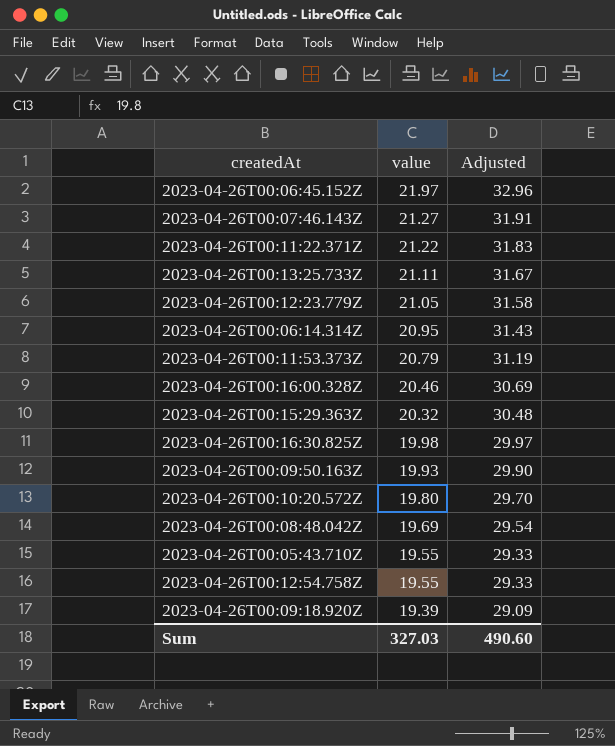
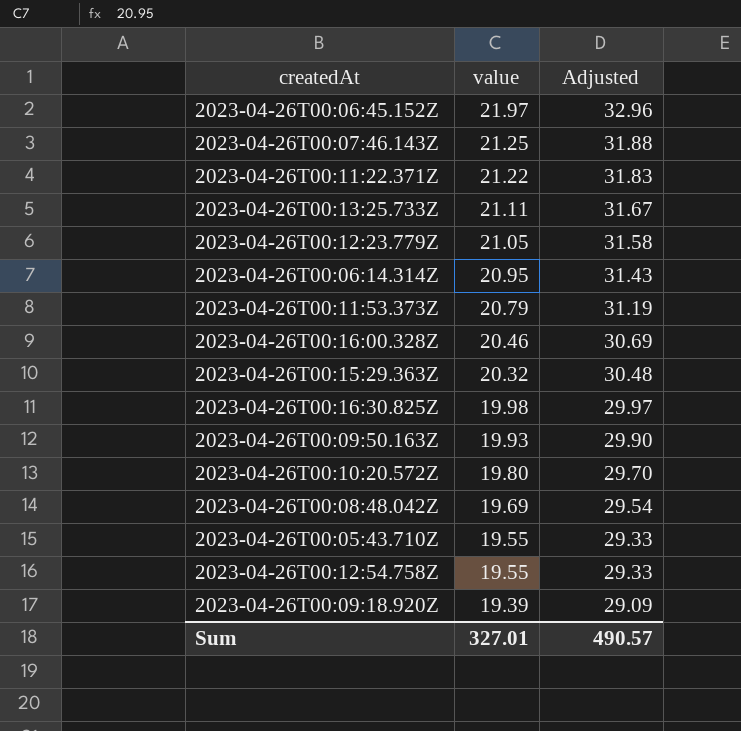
2023-04-26T00:07:46.143Z | value: 21.27 -> 21.25
2023-04-26T00:07:46.143Z | Adjusted: 31.91 -> 31.88
Sum | value: 327.03 -> 327.01
Sum | Adjusted: 490.60 -> 490.57

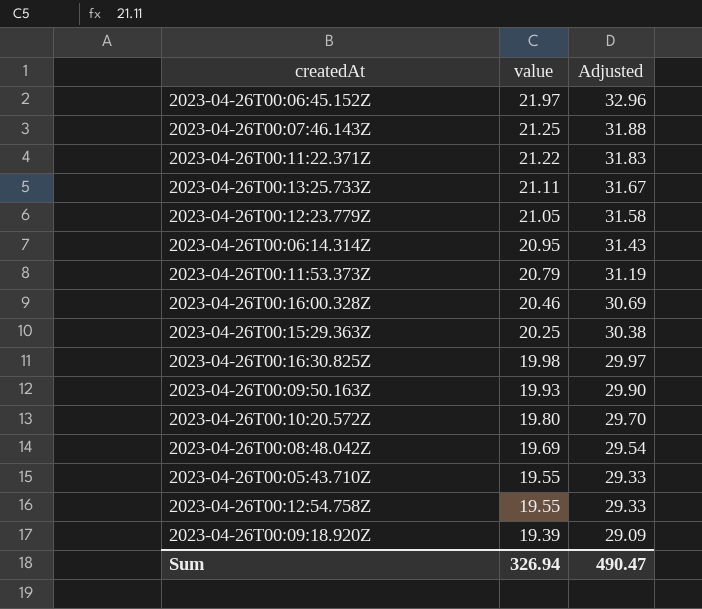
2023-04-26T00:15:29.363Z | value: 20.32 -> 20.25
2023-04-26T00:15:29.363Z | Adjusted: 30.48 -> 30.38
Sum | value: 327.01 -> 326.94
Sum | Adjusted: 490.57 -> 490.47

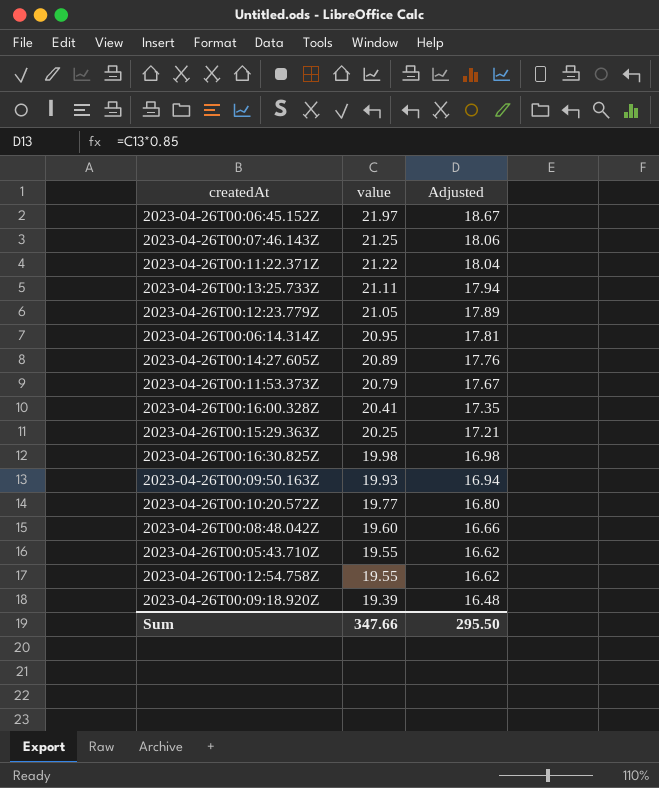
column Adjusted | formula: [value] * 1.5 -> [value] * 0.85
row 2023-04-26T00:14:27.605Z: none -> 20.89 | 17.76
2023-04-26T00:16:00.328Z | value: 20.46 -> 20.41
2023-04-26T00:10:20.572Z | value: 19.80 -> 19.77
2023-04-26T00:08:48.042Z | value: 19.69 -> 19.60
Sum | value: 326.94 -> 347.66
Sum | Adjusted: 490.47 -> 295.50

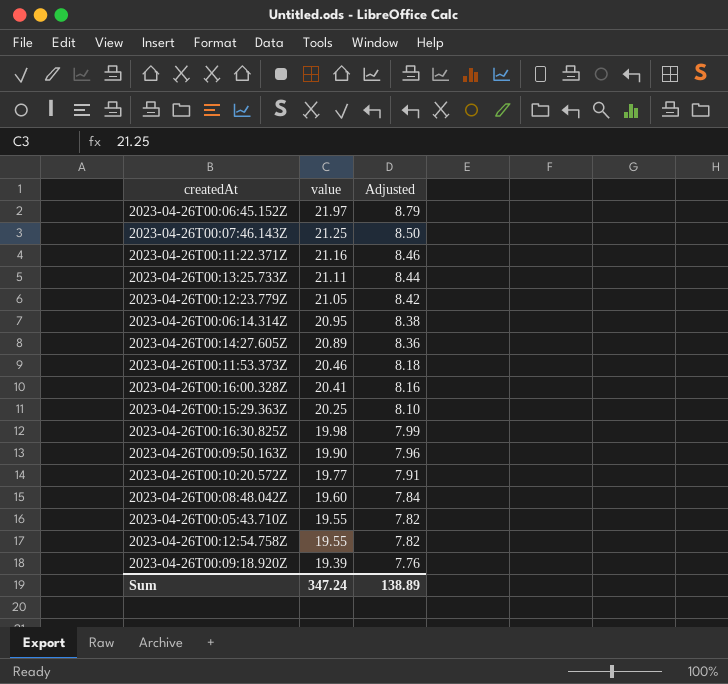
column Adjusted | formula: [value] * 0.85 -> [value] * 0.4
2023-04-26T00:11:22.371Z | value: 21.22 -> 21.16
2023-04-26T00:11:53.373Z | value: 20.79 -> 20.46
2023-04-26T00:09:50.163Z | value: 19.93 -> 19.90
Sum | value: 347.66 -> 347.24
Sum | Adjusted: 295.50 -> 138.89

